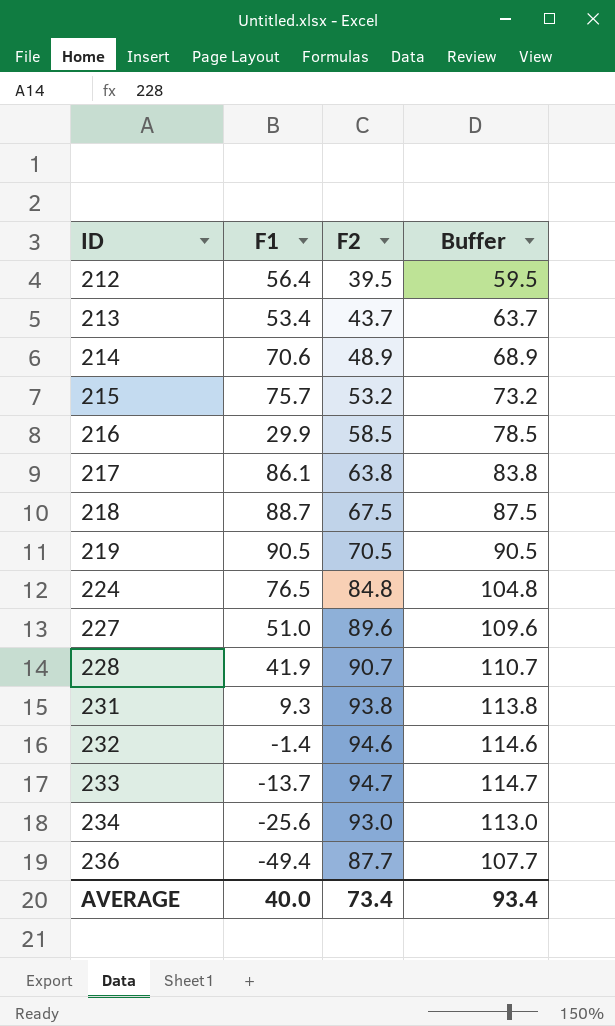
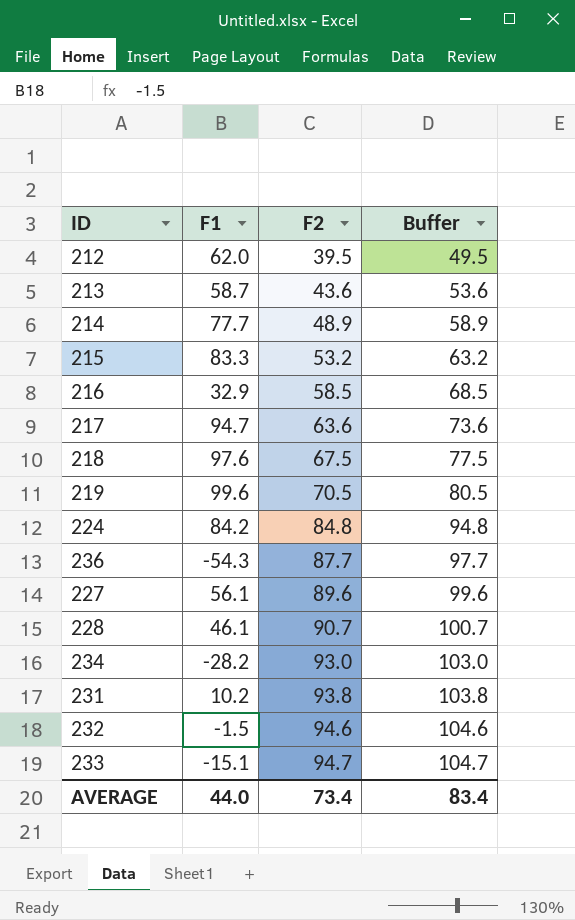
row order: ID ascending -> F2 ascending
column Buffer | formula: [F2] + 20 -> [F2] + 10
212 | F1: 56.4 -> 62.0
213 | F1: 53.4 -> 58.7
213 | F2: 43.7 -> 43.6
214 | F1: 70.6 -> 77.7
215 | F1: 75.7 -> 83.3
216 | F1: 29.9 -> 32.9
217 | F1: 86.1 -> 94.7
217 | F2: 63.8 -> 63.6
218 | F1: 88.7 -> 97.6
219 | F1: 90.5 -> 99.6
224 | F1: 76.5 -> 84.2
236 | F1: -49.4 -> -54.3
227 | F1: 51.0 -> 56.1
228 | F1: 41.9 -> 46.1
234 | F1: -25.6 -> -28.2
231 | F1: 9.3 -> 10.2
232 | F1: -1.4 -> -1.5
233 | F1: -13.7 -> -15.1
AVERAGE | F1: 40.0 -> 44.0
AVERAGE | Buffer: 93.4 -> 83.4

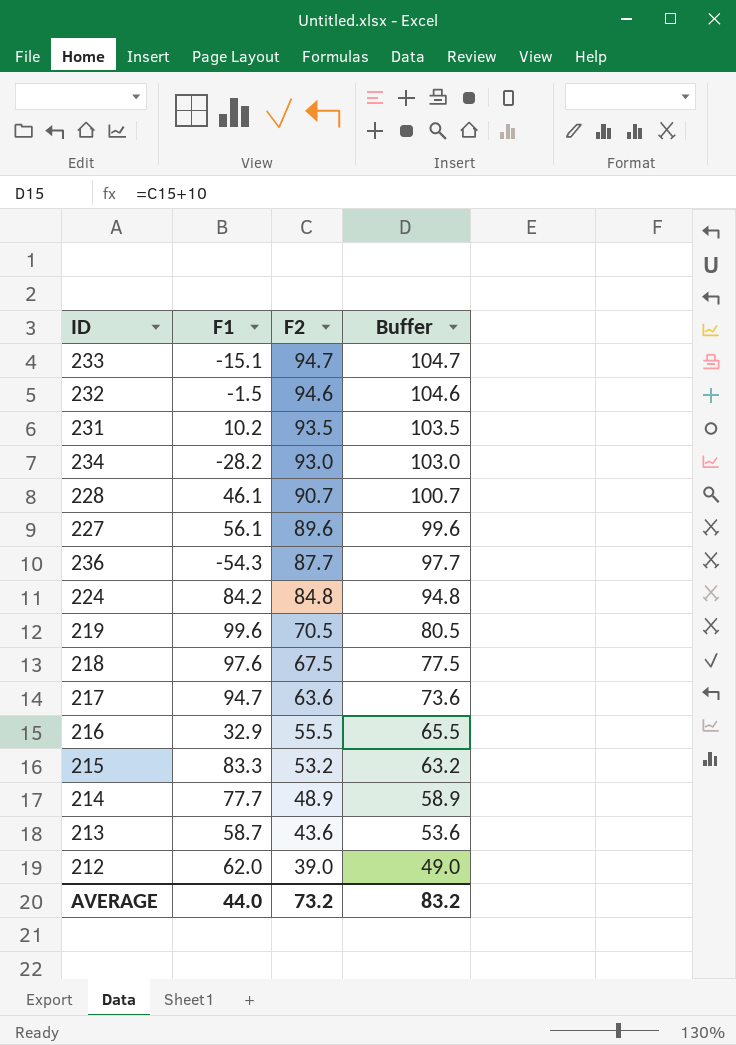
row order: F2 ascending -> F2 descending
231 | F2: 93.8 -> 93.5
231 | Buffer: 103.8 -> 103.5
216 | F2: 58.5 -> 55.5
216 | Buffer: 68.5 -> 65.5
212 | F2: 39.5 -> 39.0
212 | Buffer: 49.5 -> 49.0
AVERAGE | F2: 73.4 -> 73.2
AVERAGE | Buffer: 83.4 -> 83.2

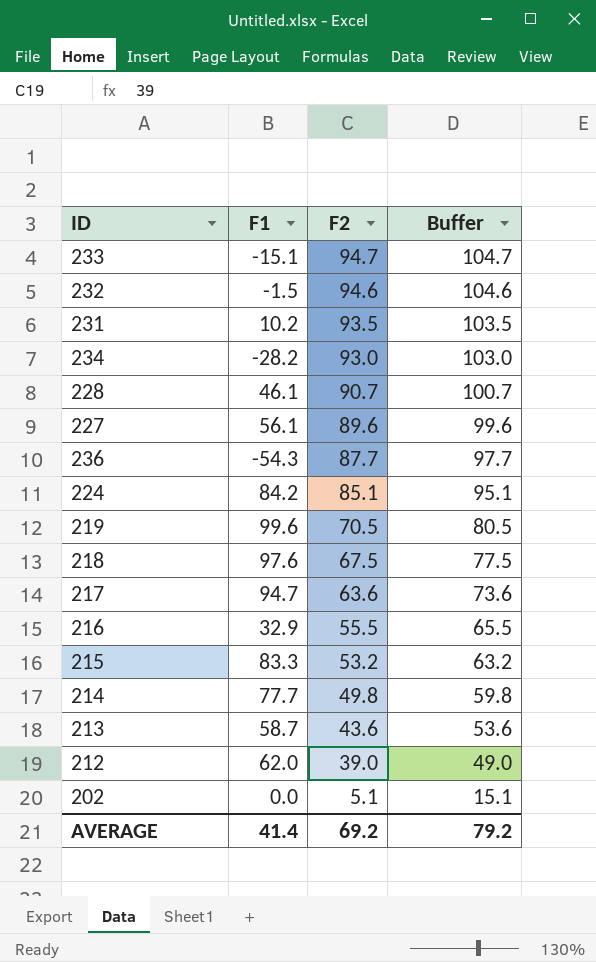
224 | F2: 84.8 -> 85.1
224 | Buffer: 94.8 -> 95.1
214 | F2: 48.9 -> 49.8
214 | Buffer: 58.9 -> 59.8
row 202: none -> 0.0 | 5.1 | 15.1
AVERAGE | F1: 44.0 -> 41.4
AVERAGE | F2: 73.2 -> 69.2
AVERAGE | Buffer: 83.2 -> 79.2

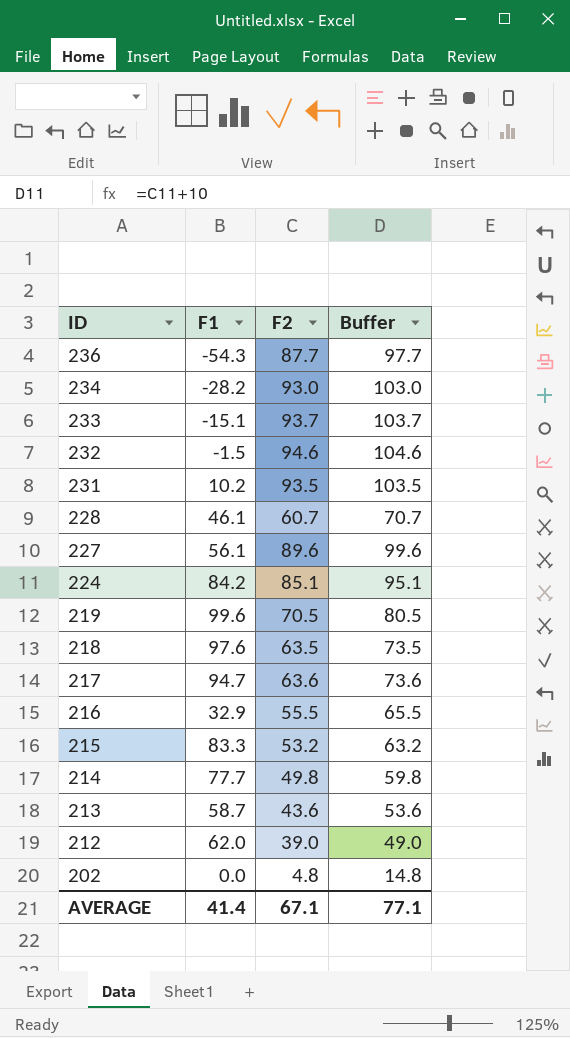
row order: F2 descending -> ID descending
233 | F2: 94.7 -> 93.7
233 | Buffer: 104.7 -> 103.7
228 | F2: 90.7 -> 60.7
228 | Buffer: 100.7 -> 70.7
218 | F2: 67.5 -> 63.5
218 | Buffer: 77.5 -> 73.5
202 | F2: 5.1 -> 4.8
202 | Buffer: 15.1 -> 14.8
AVERAGE | F2: 69.2 -> 67.1
AVERAGE | Buffer: 79.2 -> 77.1

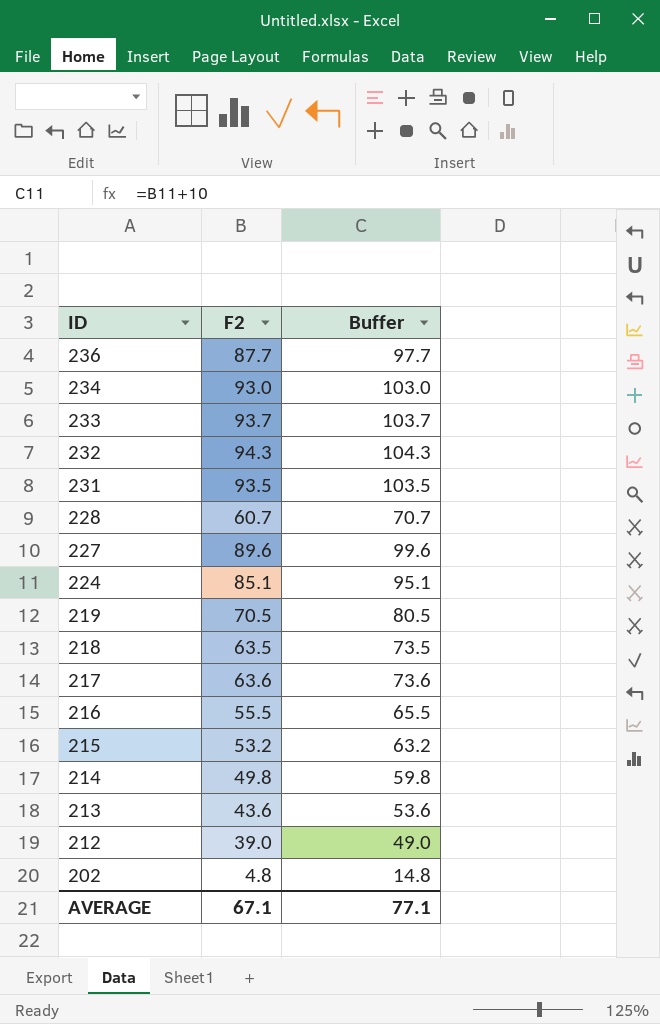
column F1 | position: 2 -> none
232 | F2: 94.6 -> 94.3
232 | Buffer: 104.6 -> 104.3

